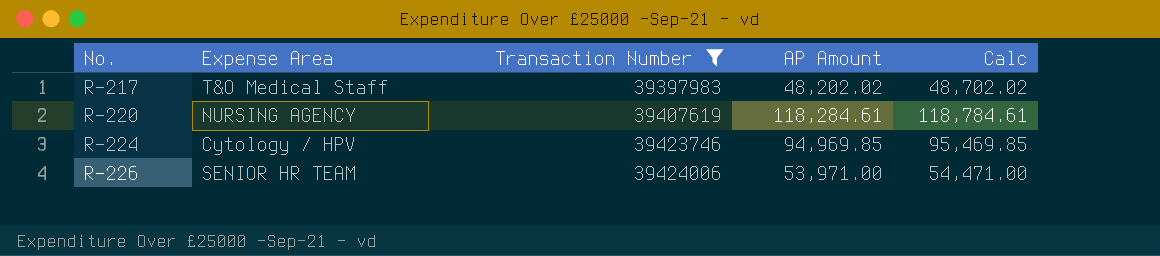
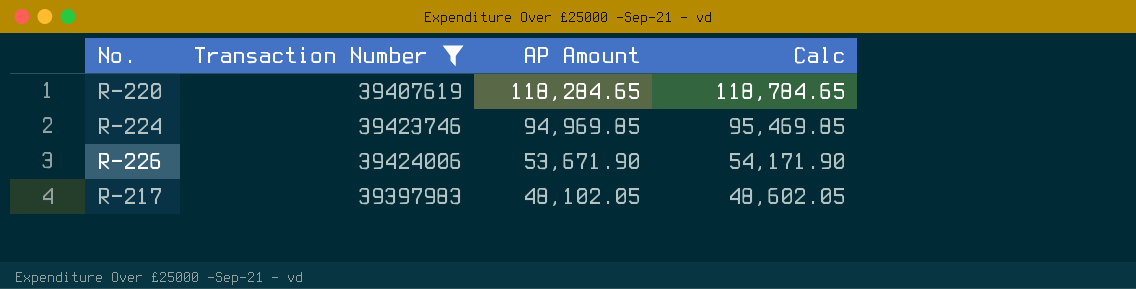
row order: No. ascending -> AP Amount descending
column Expense Area | position: 2 -> none
R-220 | AP Amount: 118,284.61 -> 118,284.65
R-220 | Calc: 118,784.61 -> 118,784.65
R-226 | AP Amount: 53,971.00 -> 53,671.90
R-226 | Calc: 54,471.00 -> 54,171.90
R-217 | AP Amount: 48,202.02 -> 48,102.05
R-217 | Calc: 48,702.02 -> 48,602.05

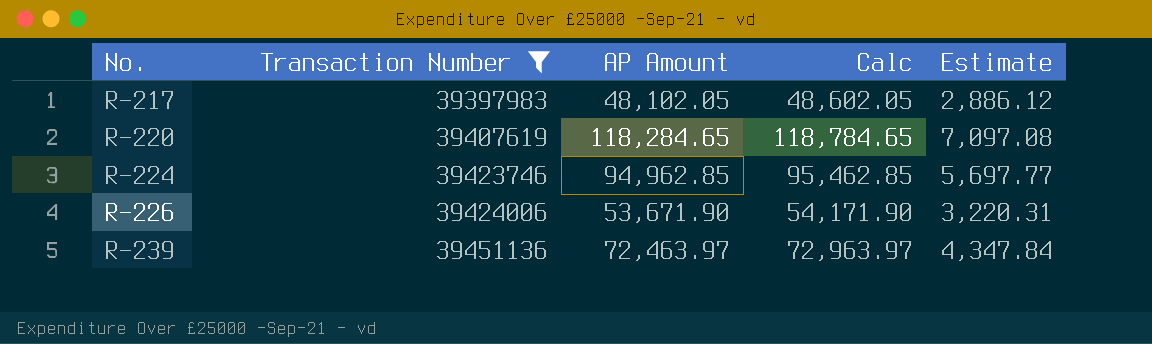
row order: AP Amount descending -> No. ascending
column Estimate | formula: none -> [AP Amount] * 0.06
R-224 | AP Amount: 94,969.85 -> 94,962.85
R-224 | Calc: 95,469.85 -> 95,462.85
row R-239: none -> 39451136 | 72,463.97 | 72,963.97 | 4,347.84

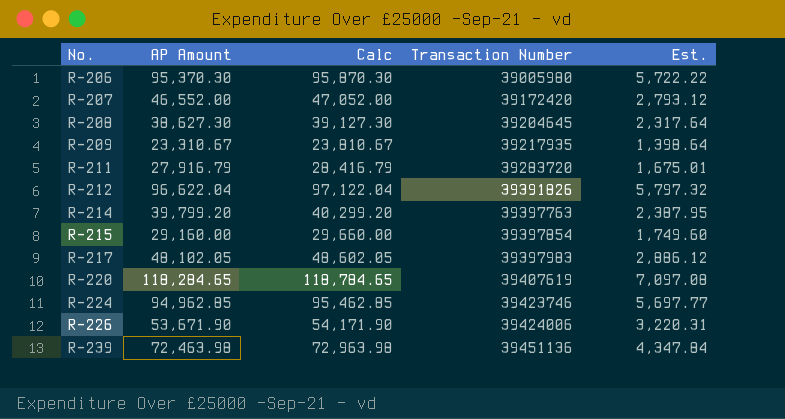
filter: Transaction Number >= 39397983 -> none
column Transaction Number | position: 2 -> 4
column name: Estimate -> Est.
R-239 | AP Amount: 72,463.97 -> 72,463.98
R-239 | Calc: 72,963.97 -> 72,963.98

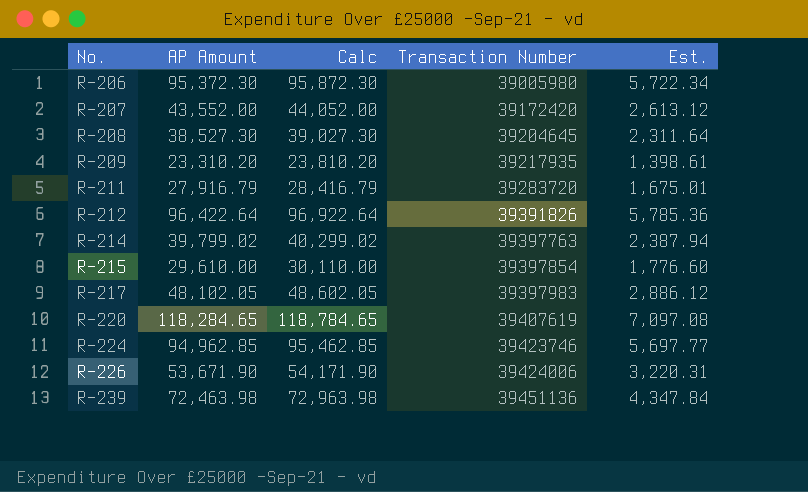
R-206 | AP Amount: 95,370.30 -> 95,372.30
R-206 | Calc: 95,870.30 -> 95,872.30
R-206 | Est.: 5,722.22 -> 5,722.34
R-207 | AP Amount: 46,552.00 -> 43,552.00
R-207 | Calc: 47,052.00 -> 44,052.00
R-207 | Est.: 2,793.12 -> 2,613.12
R-208 | AP Amount: 38,627.30 -> 38,527.30
R-208 | Calc: 39,127.30 -> 39,027.30
R-208 | Est.: 2,317.64 -> 2,311.64
R-209 | AP Amount: 23,310.67 -> 23,310.20
R-209 | Calc: 23,810.67 -> 23,810.20
R-209 | Est.: 1,398.64 -> 1,398.61
R-212 | AP Amount: 96,622.04 -> 96,422.64
R-212 | Calc: 97,122.04 -> 96,922.64
R-212 | Est.: 5,797.32 -> 5,785.36
R-214 | AP Amount: 39,799.20 -> 39,799.02
R-214 | Calc: 40,299.20 -> 40,299.02
R-214 | Est.: 2,387.95 -> 2,387.94
R-215 | AP Amount: 29,160.00 -> 29,610.00
R-215 | Calc: 29,660.00 -> 30,110.00
R-215 | Est.: 1,749.60 -> 1,776.60

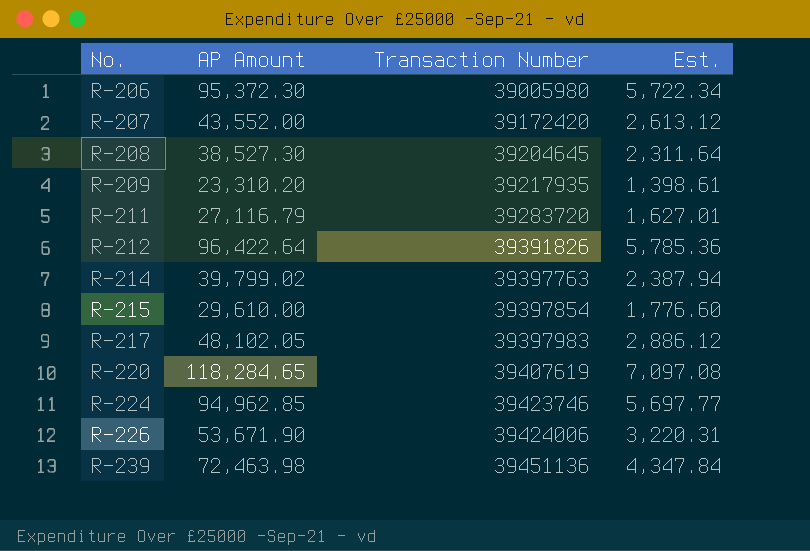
column Calc | formula: [AP Amount] + 500 -> none
R-211 | AP Amount: 27,916.79 -> 27,116.79
R-211 | Est.: 1,675.01 -> 1,627.01

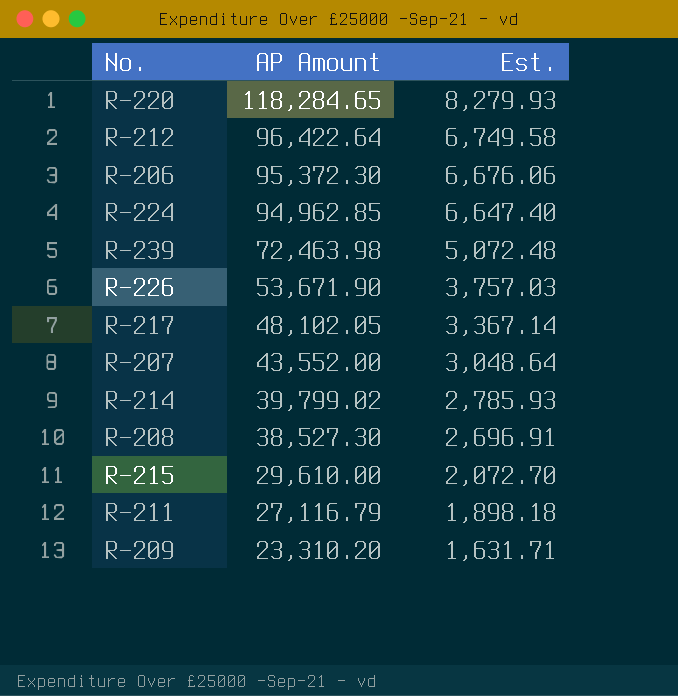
row order: No. ascending -> AP Amount descending
column Transaction Number | position: 3 -> none
column Est. | formula: [AP Amount] * 0.06 -> [AP Amount] * 0.07

